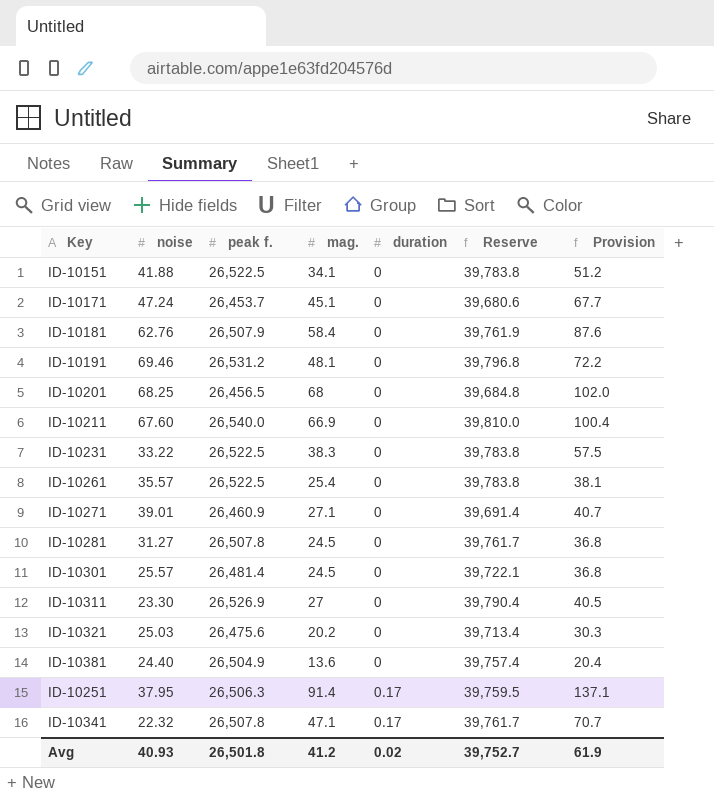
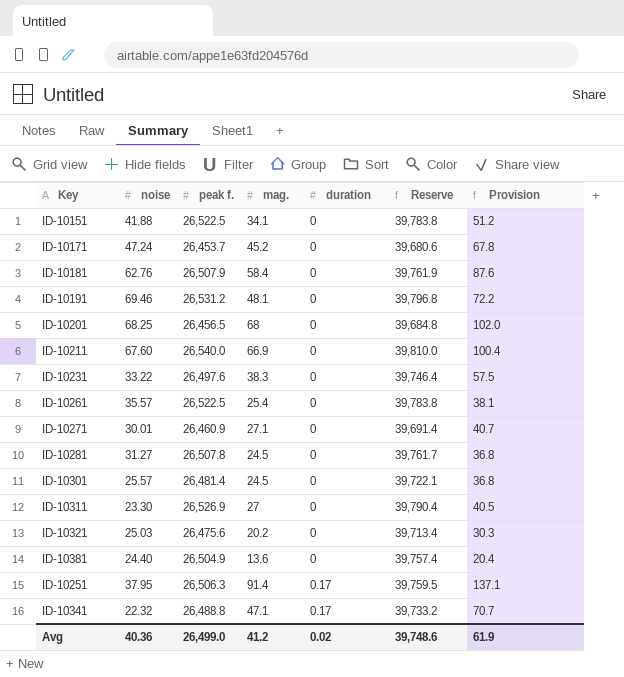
ID-10171 | mag.: 45.1 -> 45.2
ID-10171 | Provision: 67.7 -> 67.8
ID-10231 | peak f.: 26,522.5 -> 26,497.6
ID-10231 | Reserve: 39,783.8 -> 39,746.4
ID-10271 | noise: 39.01 -> 30.01
ID-10341 | peak f.: 26,507.8 -> 26,488.8
ID-10341 | Reserve: 39,761.7 -> 39,733.2
Avg | noise: 40.93 -> 40.36
Avg | peak f.: 26,501.8 -> 26,499.0
Avg | Reserve: 39,752.7 -> 39,748.6

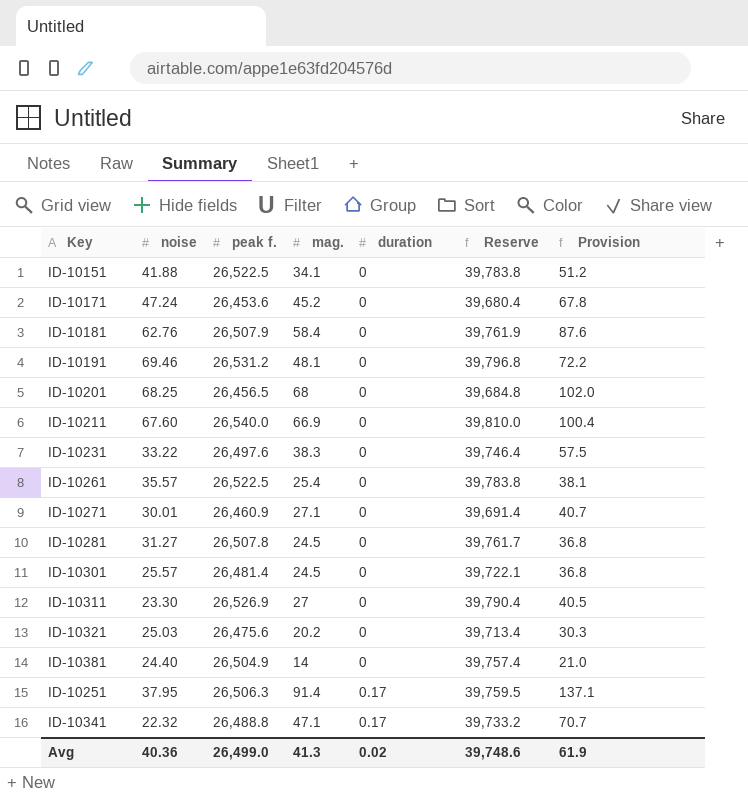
ID-10171 | peak f.: 26,453.7 -> 26,453.6
ID-10171 | Reserve: 39,680.6 -> 39,680.4
ID-10381 | mag.: 13.6 -> 14
ID-10381 | Provision: 20.4 -> 21.0
Avg | mag.: 41.2 -> 41.3

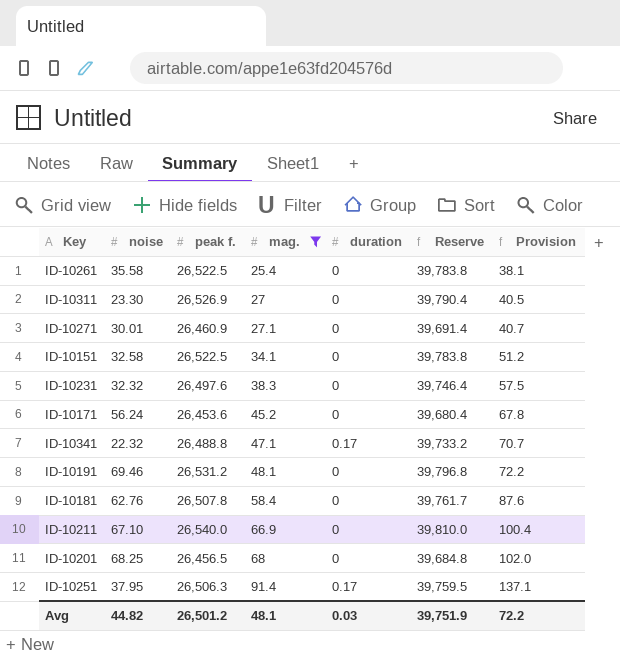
filter: none -> mag. >= 25.4
row order: duration ascending -> mag. ascending
ID-10261 | noise: 35.57 -> 35.58
ID-10151 | noise: 41.88 -> 32.58
ID-10231 | noise: 33.22 -> 32.32
ID-10171 | noise: 47.24 -> 56.24
ID-10181 | peak f.: 26,507.9 -> 26,507.8
ID-10181 | Reserve: 39,761.9 -> 39,761.7
ID-10211 | noise: 67.60 -> 67.10
Avg | noise: 40.36 -> 44.82
Avg | peak f.: 26,499.0 -> 26,501.2
Avg | mag.: 41.3 -> 48.1
Avg | duration: 0.02 -> 0.03
Avg | Reserve: 39,748.6 -> 39,751.9
Avg | Provision: 61.9 -> 72.2

